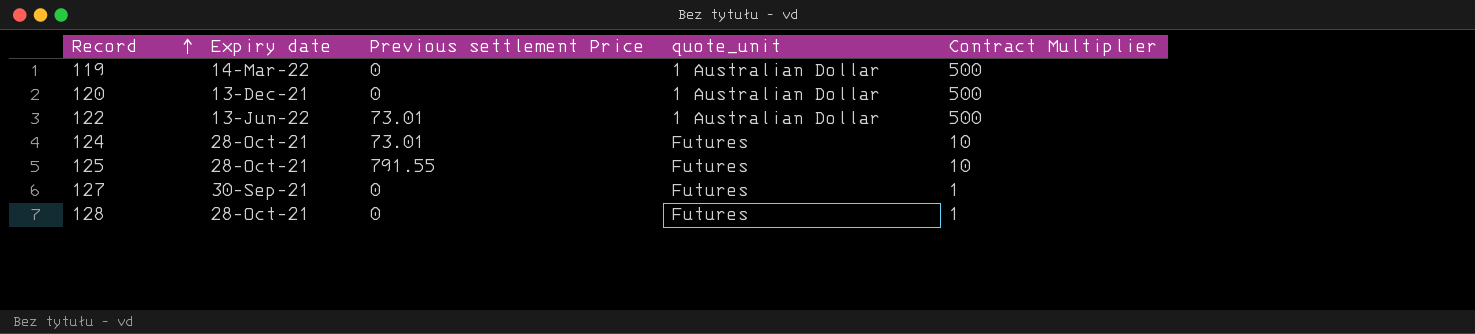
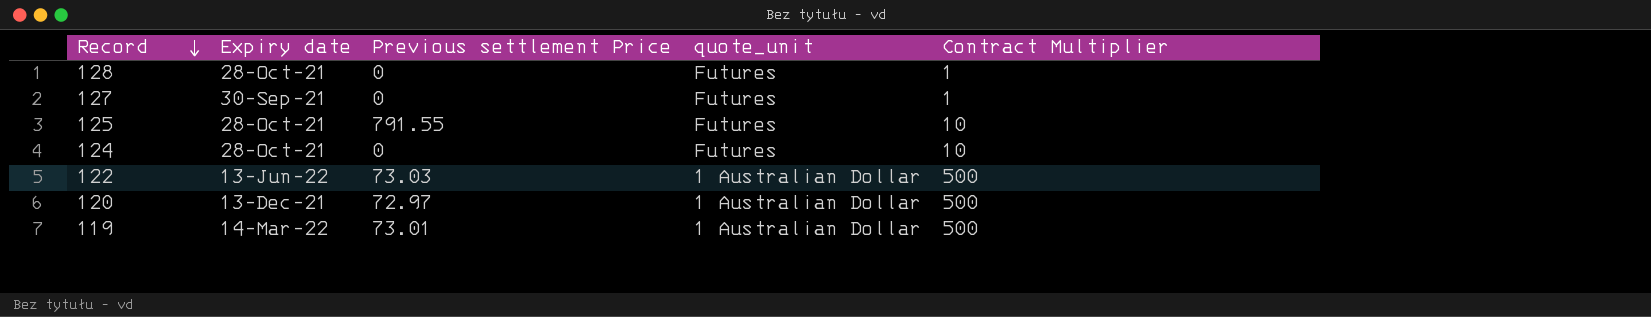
row order: Record ascending -> Record descending
124 | Previous settlement Price: 73.01 -> 0
122 | Previous settlement Price: 73.01 -> 73.03
120 | Previous settlement Price: 0 -> 72.97
119 | Previous settlement Price: 0 -> 73.01

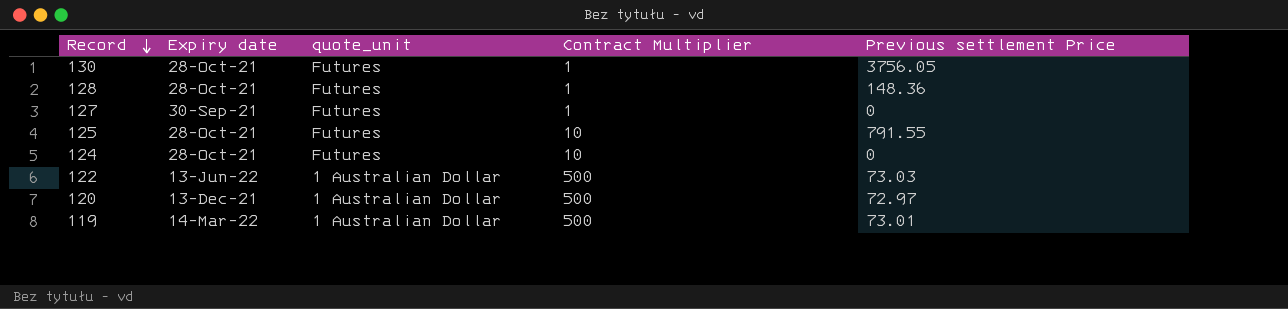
column Previous settlement Price | position: 3 -> 5
row 130: none -> 28-Oct-21 | Futures | 1 | 3756.05
128 | Previous settlement Price: 0 -> 148.36

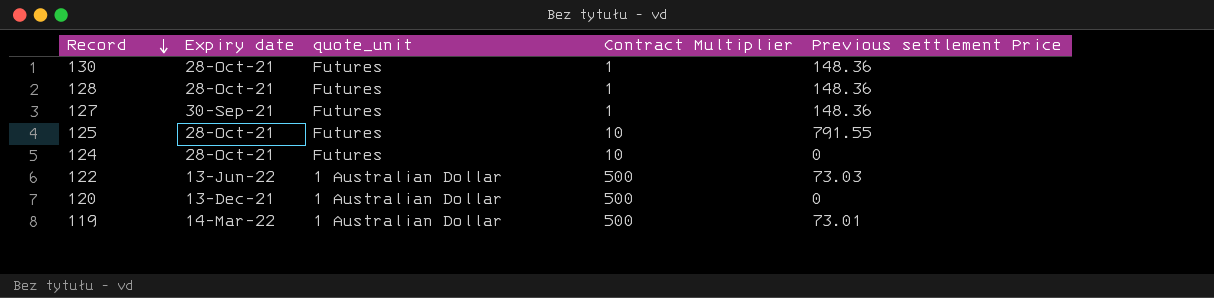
130 | Previous settlement Price: 3756.05 -> 148.36
127 | Previous settlement Price: 0 -> 148.36
120 | Previous settlement Price: 72.97 -> 0

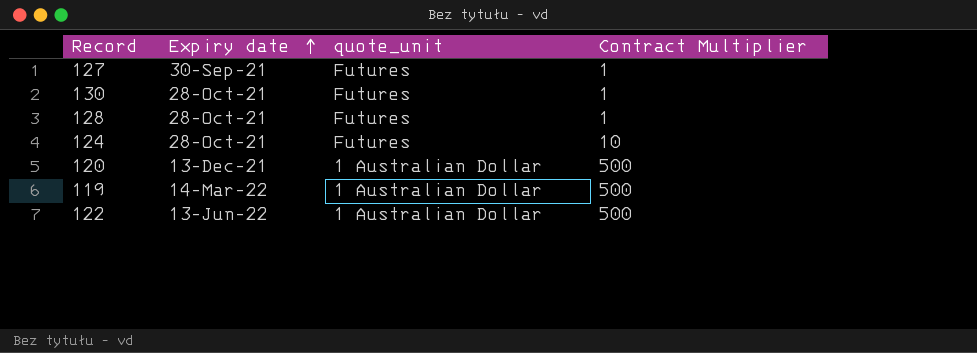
row order: Record descending -> Expiry date ascending
column Previous settlement Price | position: 5 -> none
row 125: 28-Oct-21 | Futures | 10 | 791.55 -> none

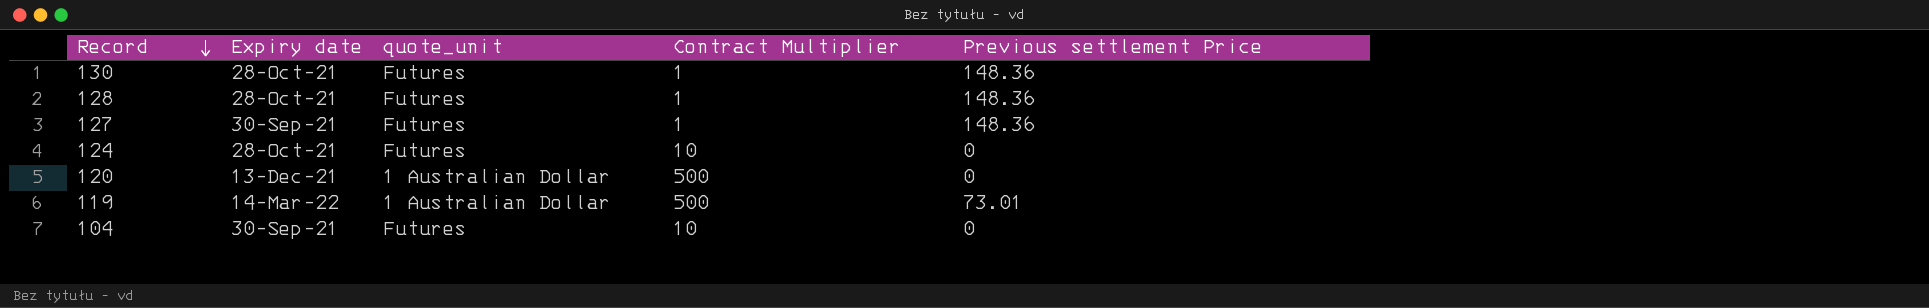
row order: Expiry date ascending -> Record descending
column Previous settlement Price | position: none -> 5
row 122: 13-Jun-22 | 1 Australian Dollar | 500 -> none
row 104: none -> 30-Sep-21 | Futures | 10 | 0

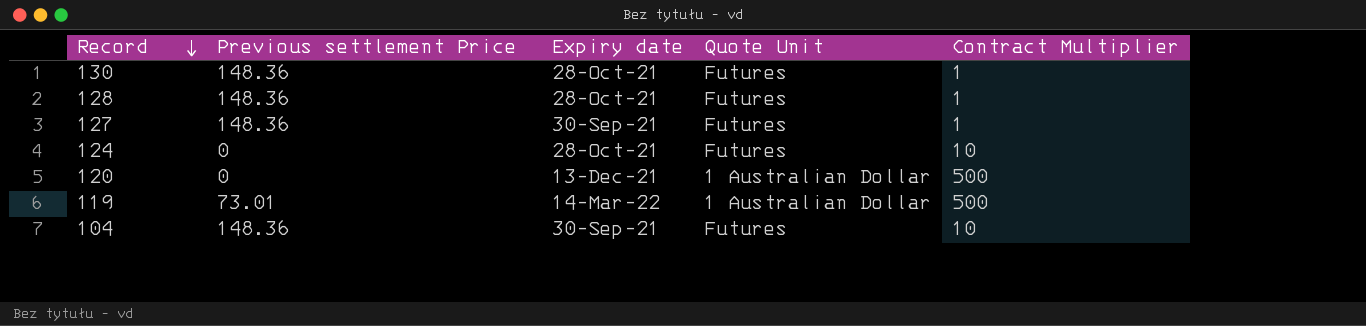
column Previous settlement Price | position: 5 -> 2
column name: quote_unit -> Quote Unit
104 | Previous settlement Price: 0 -> 148.36

